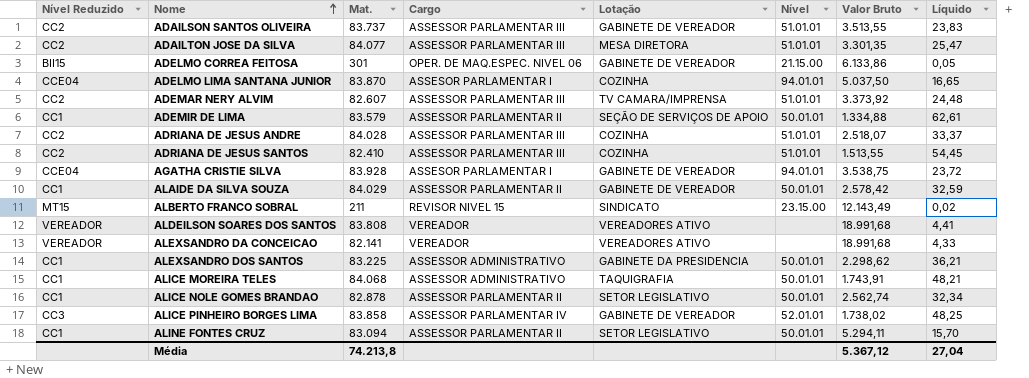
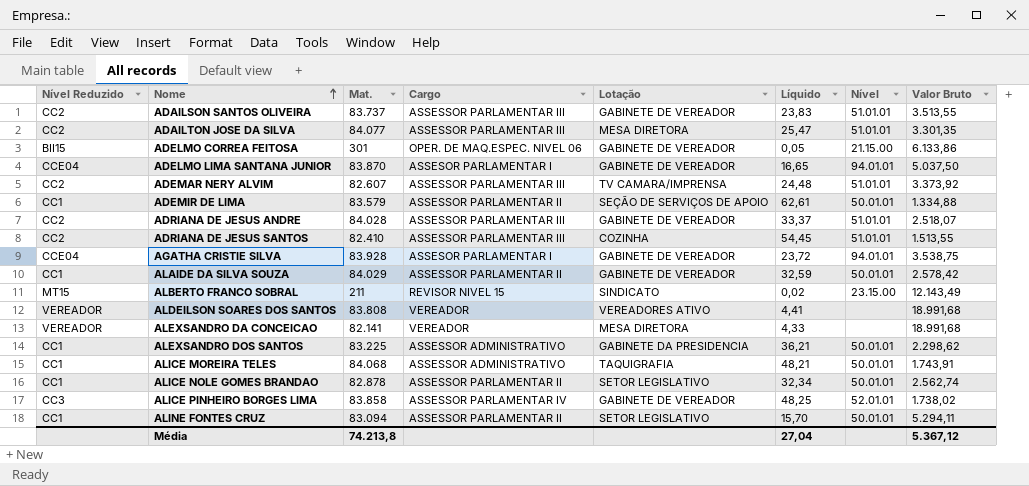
column Líquido | position: 8 -> 6
ADELMO LIMA SANTANA JUNIOR | Lotação: COZINHA -> GABINETE DE VEREADOR
ADRIANA DE JESUS ANDRE | Lotação: COZINHA -> GABINETE DE VEREADOR
ALEXSANDRO DA CONCEICAO | Lotação: VEREADORES ATIVO -> MESA DIRETORA

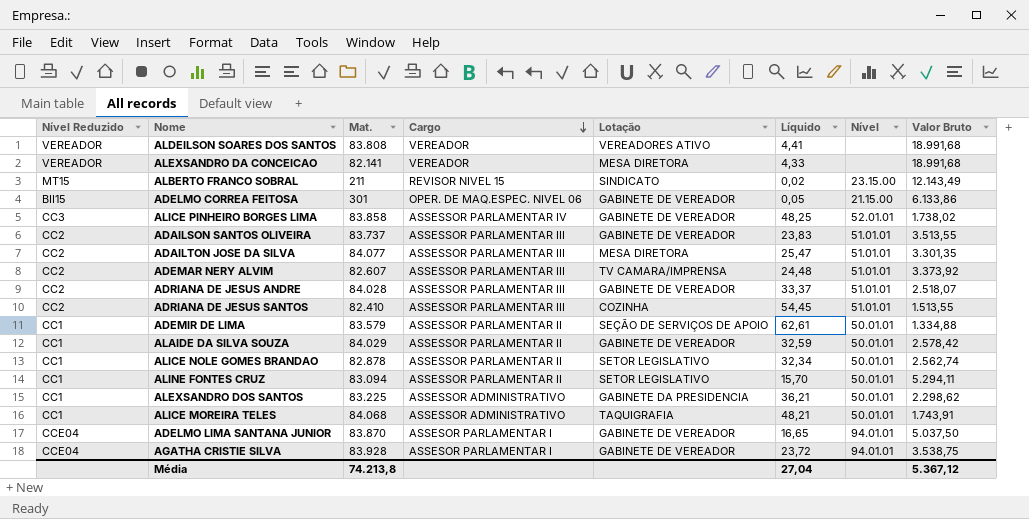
row order: Nome ascending -> Cargo descending

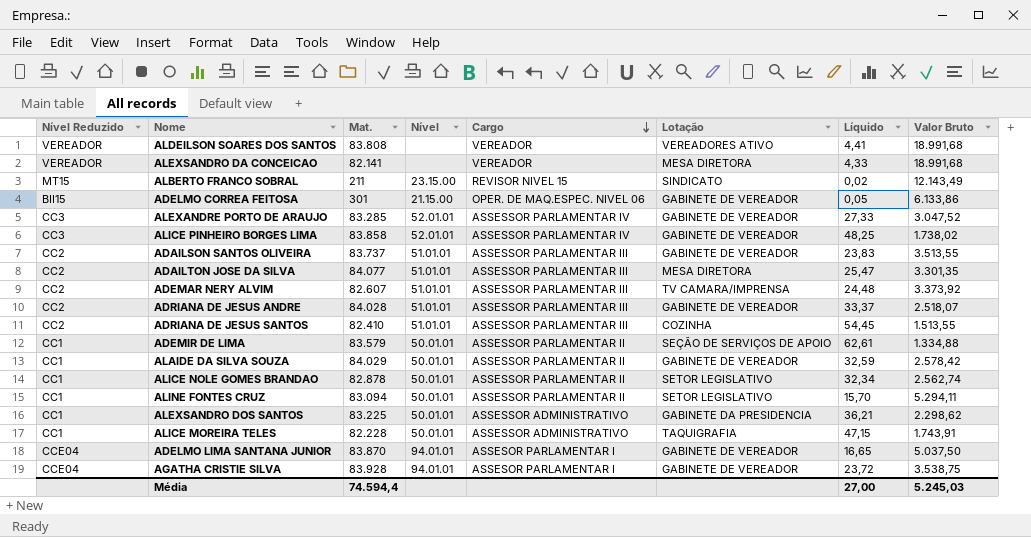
column Nível | position: 7 -> 4
row ALEXANDRE PORTO DE ARAUJO: none -> CC3 | 83.285 | 52.01.01 | ASSESSOR PARLAMENTAR IV | GABINETE DE VEREADOR | 27,33 | 3.047,52
ALICE MOREIRA TELES | Mat.: 84.068 -> 82.228
ALICE MOREIRA TELES | Líquido: 48,21 -> 47,15
Média | Mat.: 74.213,8 -> 74.594,4
Média | Líquido: 27,04 -> 27,00
Média | Valor Bruto: 5.367,12 -> 5.245,03

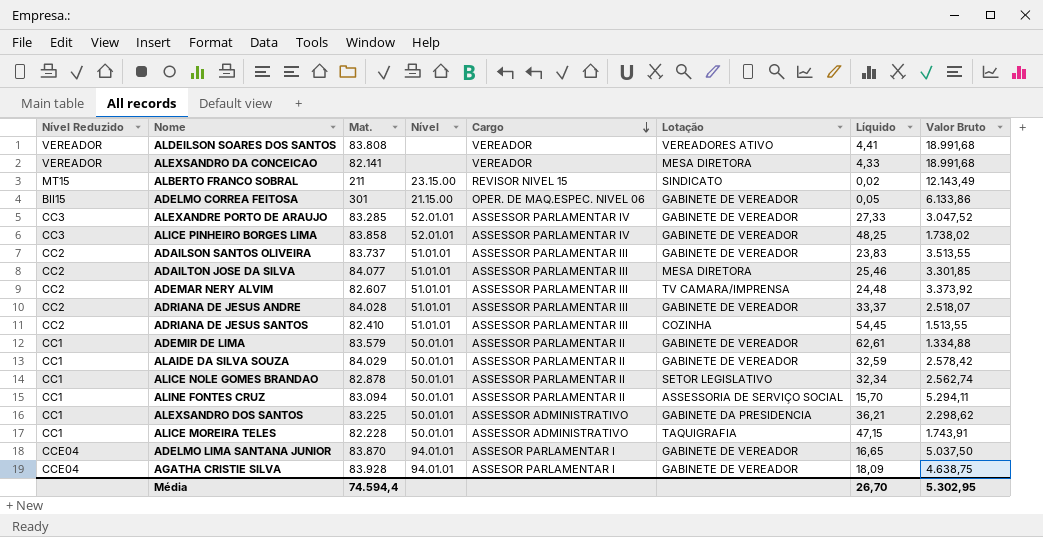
ADAILTON JOSE DA SILVA | Líquido: 25,47 -> 25,46
ADAILTON JOSE DA SILVA | Valor Bruto: 3.301,35 -> 3.301,85
ADEMIR DE LIMA | Lotação: SEÇÃO DE SERVIÇOS DE APOIO -> GABINETE DE VEREADOR
ALINE FONTES CRUZ | Lotação: SETOR LEGISLATIVO -> ASSESSORIA DE SERVIÇO SOCIAL
AGATHA CRISTIE SILVA | Líquido: 23,72 -> 18,09
AGATHA CRISTIE SILVA | Valor Bruto: 3.538,75 -> 4.638,75
Média | Líquido: 27,00 -> 26,70
Média | Valor Bruto: 5.245,03 -> 5.302,95

